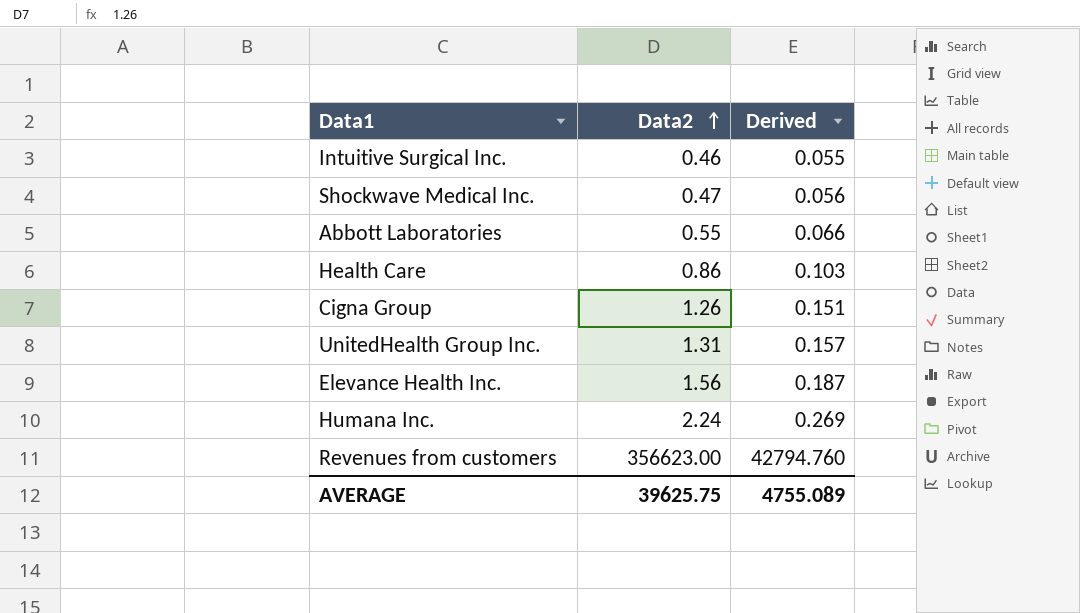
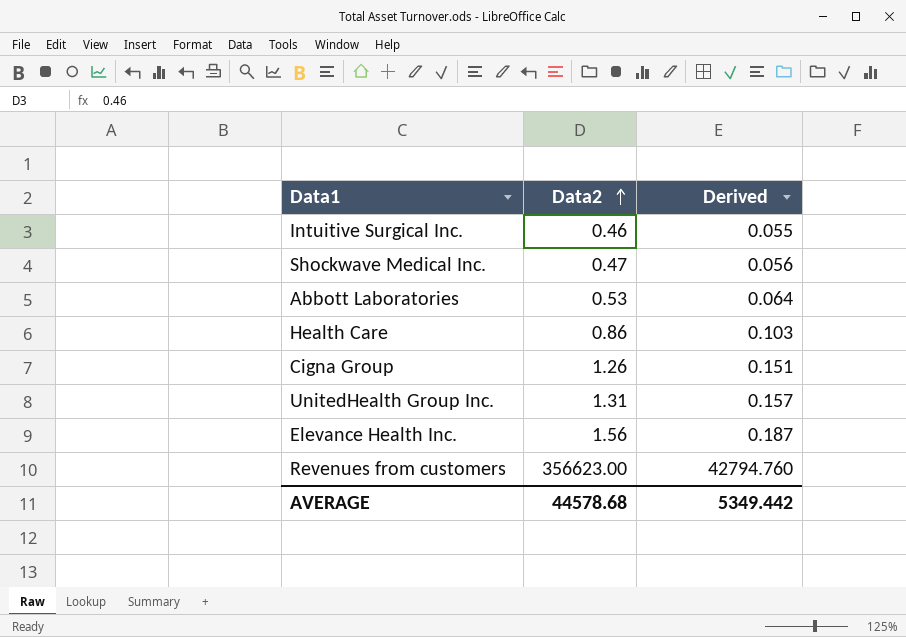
row Humana Inc.: 2.24 | 0.269 -> none
Abbott Laboratories | Data2: 0.55 -> 0.53
Abbott Laboratories | Derived: 0.066 -> 0.064
AVERAGE | Data2: 39625.75 -> 44578.68
AVERAGE | Derived: 4755.089 -> 5349.442

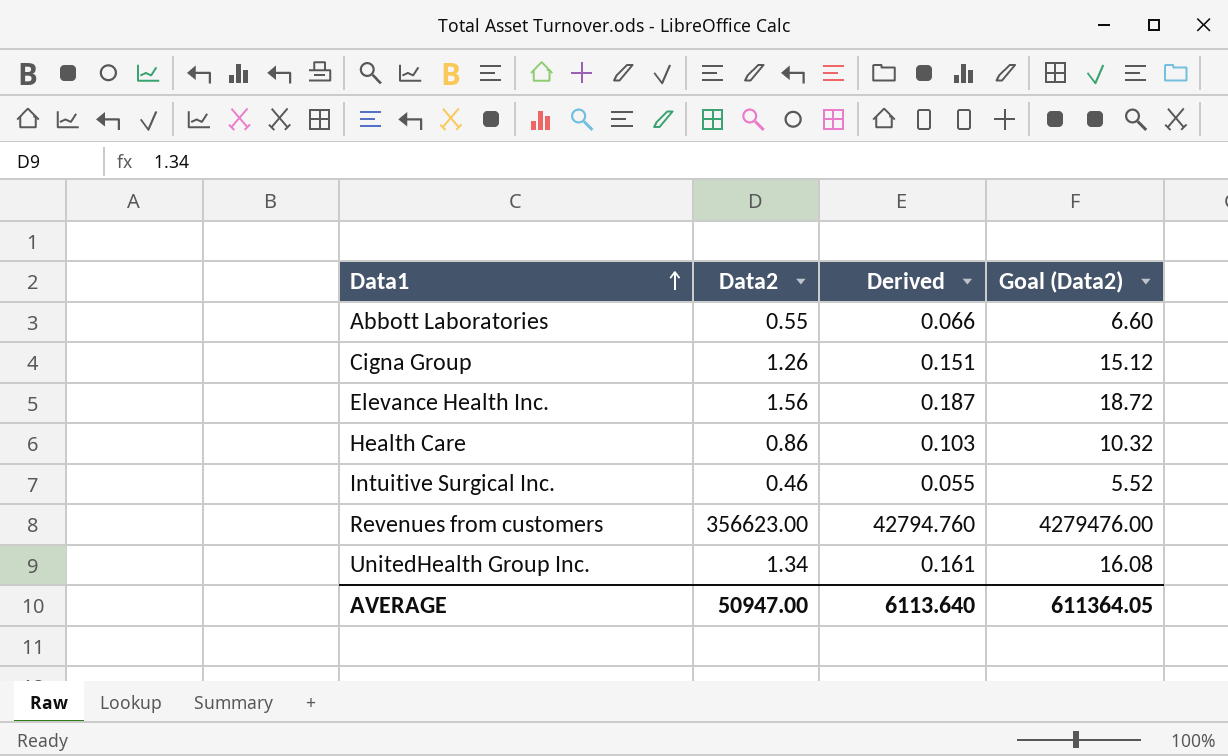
row order: Data2 ascending -> Data1 ascending
column Goal (Data2) | formula: none -> [Data2] * 12
row Shockwave Medical Inc.: 0.47 | 0.056 -> none
Abbott Laboratories | Data2: 0.53 -> 0.55
Abbott Laboratories | Derived: 0.064 -> 0.066
UnitedHealth Group Inc. | Data2: 1.31 -> 1.34
UnitedHealth Group Inc. | Derived: 0.157 -> 0.161
AVERAGE | Data2: 44578.68 -> 50947.00
AVERAGE | Derived: 5349.442 -> 6113.640

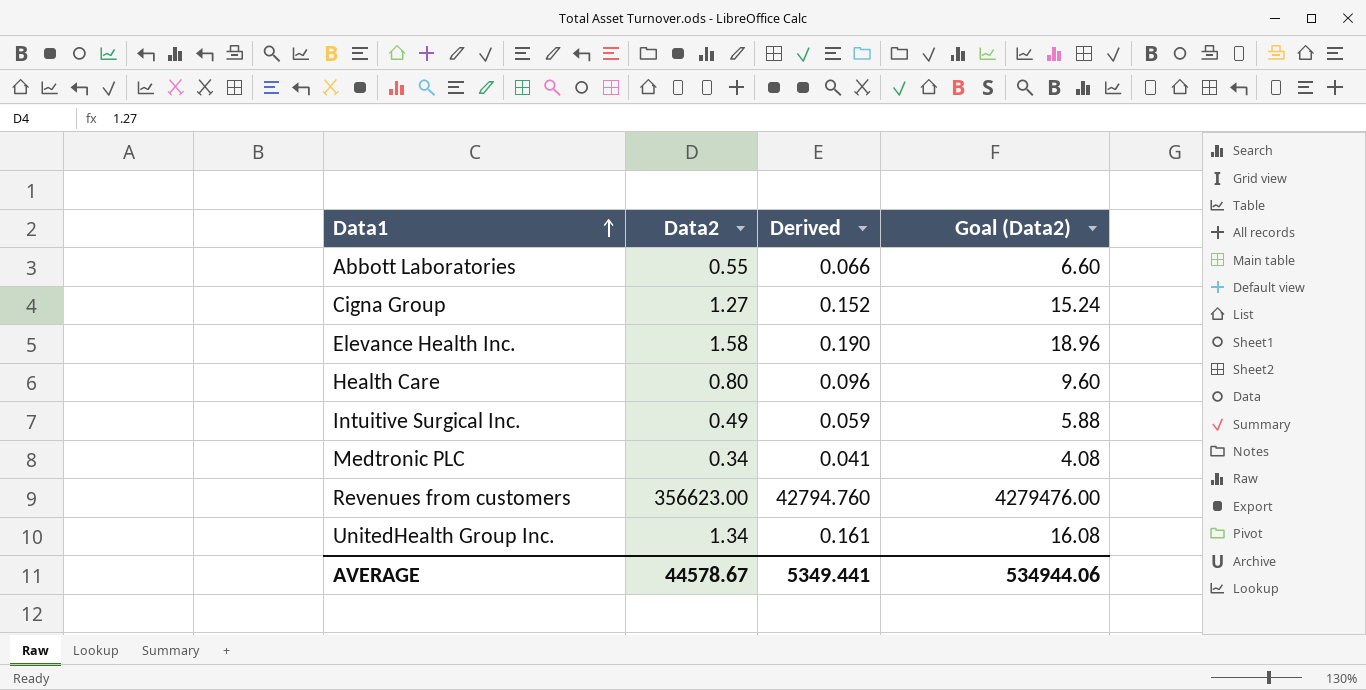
Cigna Group | Data2: 1.26 -> 1.27
Cigna Group | Derived: 0.151 -> 0.152
Cigna Group | Goal (Data2): 15.12 -> 15.24
Elevance Health Inc. | Data2: 1.56 -> 1.58
Elevance Health Inc. | Derived: 0.187 -> 0.190
Elevance Health Inc. | Goal (Data2): 18.72 -> 18.96
Health Care | Data2: 0.86 -> 0.80
Health Care | Derived: 0.103 -> 0.096
Health Care | Goal (Data2): 10.32 -> 9.60
Intuitive Surgical Inc. | Data2: 0.46 -> 0.49
Intuitive Surgical Inc. | Derived: 0.055 -> 0.059
Intuitive Surgical Inc. | Goal (Data2): 5.52 -> 5.88
row Medtronic PLC: none -> 0.34 | 0.041 | 4.08
AVERAGE | Data2: 50947.00 -> 44578.67
AVERAGE | Derived: 6113.640 -> 5349.441
AVERAGE | Goal (Data2): 611364.05 -> 534944.06

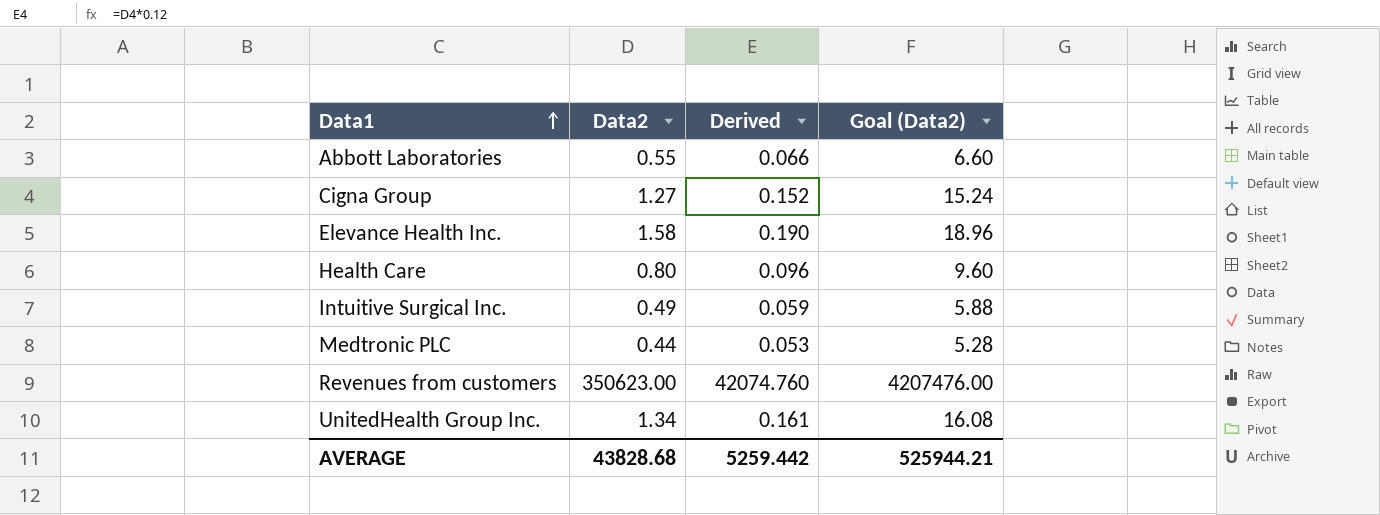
Medtronic PLC | Data2: 0.34 -> 0.44
Medtronic PLC | Derived: 0.041 -> 0.053
Medtronic PLC | Goal (Data2): 4.08 -> 5.28
Revenues from customers | Data2: 356623.00 -> 350623.00
Revenues from customers | Derived: 42794.760 -> 42074.760
Revenues from customers | Goal (Data2): 4279476.00 -> 4207476.00
AVERAGE | Data2: 44578.67 -> 43828.68
AVERAGE | Derived: 5349.441 -> 5259.442
AVERAGE | Goal (Data2): 534944.06 -> 525944.21

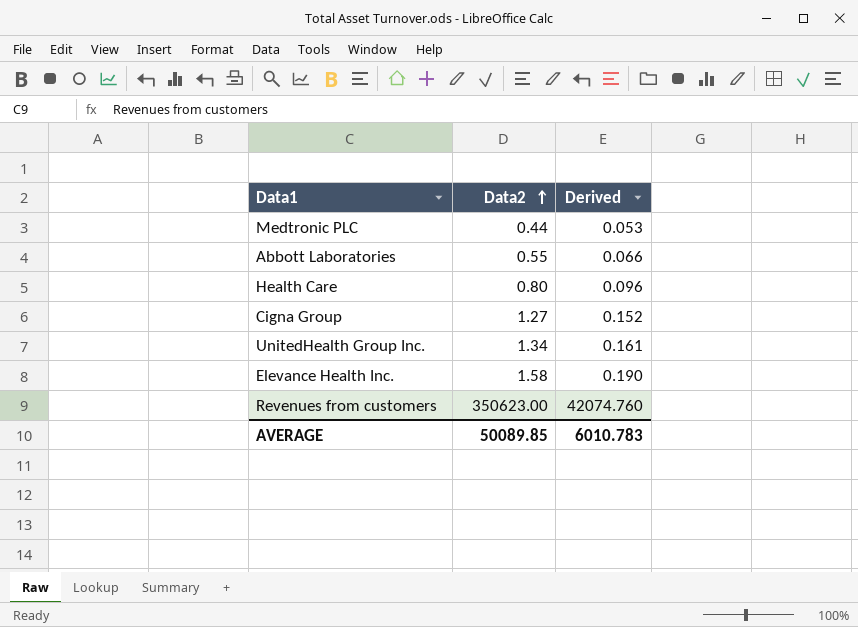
row order: Data1 ascending -> Data2 ascending
column Goal (Data2) | formula: [Data2] * 12 -> none
row Intuitive Surgical Inc.: 0.49 | 0.059 | 5.88 -> none
AVERAGE | Data2: 43828.68 -> 50089.85
AVERAGE | Derived: 5259.442 -> 6010.783

